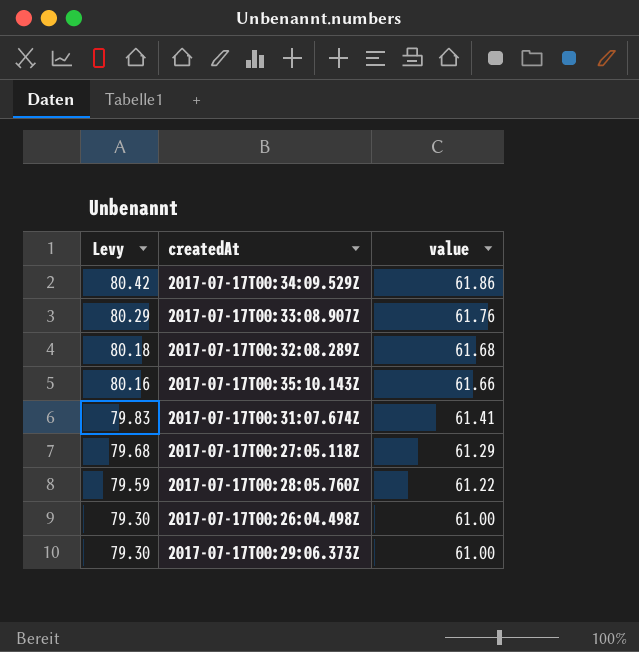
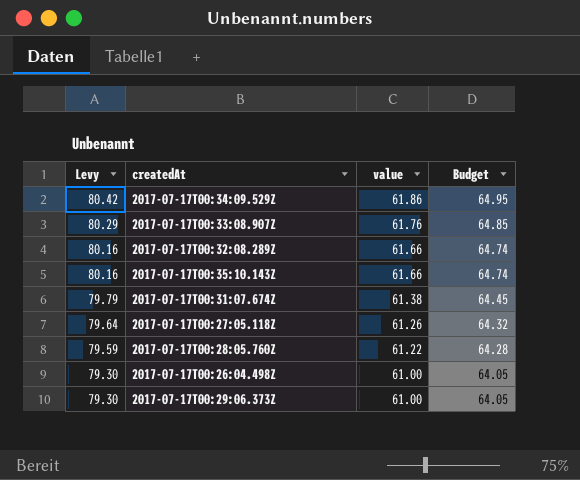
column Budget | formula: none -> [value] * 1.05
2017-07-17T00:32:08.289Z | Levy: 80.18 -> 80.16
2017-07-17T00:32:08.289Z | value: 61.68 -> 61.66
2017-07-17T00:31:07.674Z | Levy: 79.83 -> 79.79
2017-07-17T00:31:07.674Z | value: 61.41 -> 61.38
2017-07-17T00:27:05.118Z | Levy: 79.68 -> 79.64
2017-07-17T00:27:05.118Z | value: 61.29 -> 61.26

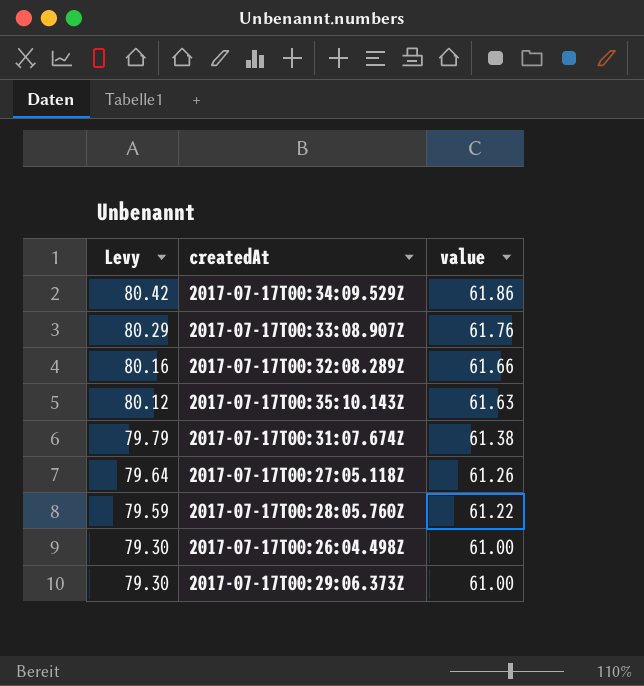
column Budget | formula: [value] * 1.05 -> none
2017-07-17T00:35:10.143Z | Levy: 80.16 -> 80.12
2017-07-17T00:35:10.143Z | value: 61.66 -> 61.63

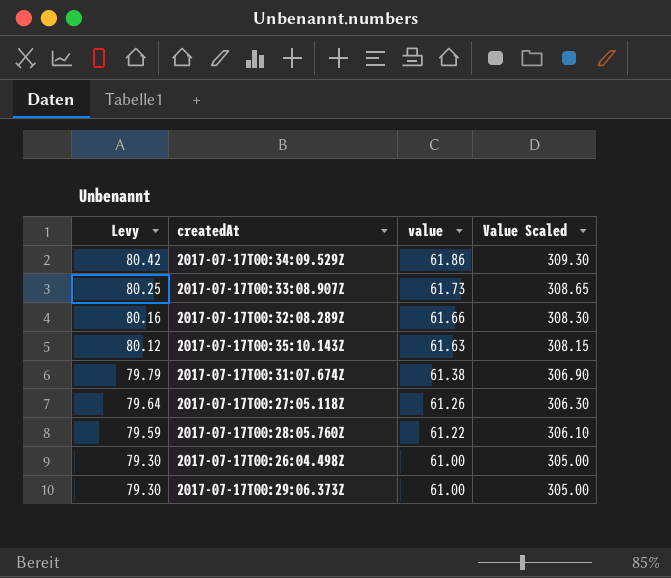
column Value Scaled | formula: none -> [value] * 5
2017-07-17T00:33:08.907Z | Levy: 80.29 -> 80.25
2017-07-17T00:33:08.907Z | value: 61.76 -> 61.73

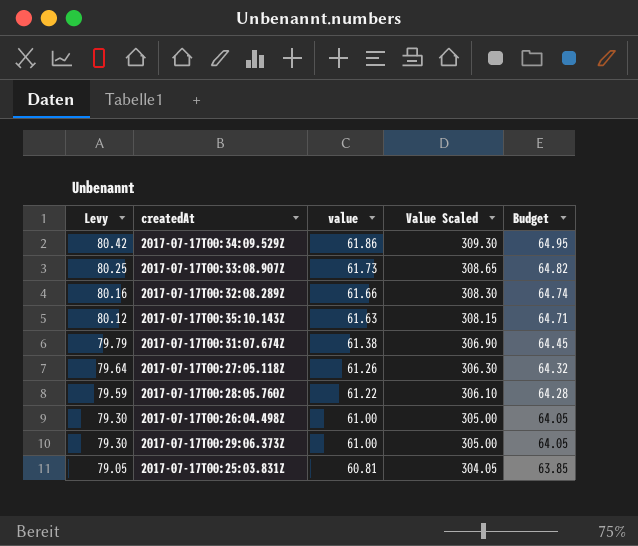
column Budget | formula: none -> [value] * 1.05
row 2017-07-17T00:25:03.831Z: none -> 79.05 | 60.81 | 304.05 | 63.85

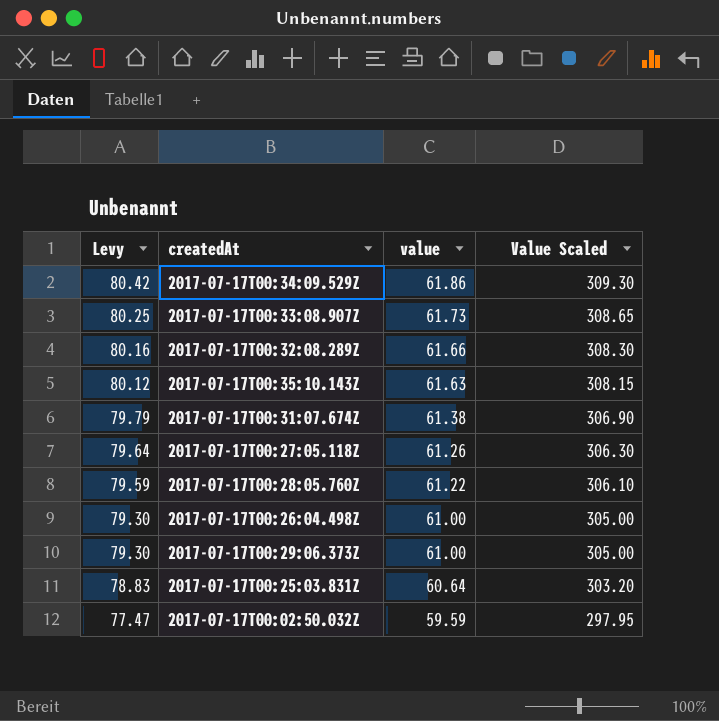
column Budget | formula: [value] * 1.05 -> none
2017-07-17T00:25:03.831Z | Levy: 79.05 -> 78.83
2017-07-17T00:25:03.831Z | value: 60.81 -> 60.64
2017-07-17T00:25:03.831Z | Value Scaled: 304.05 -> 303.20
row 2017-07-17T00:02:50.032Z: none -> 77.47 | 59.59 | 297.95

